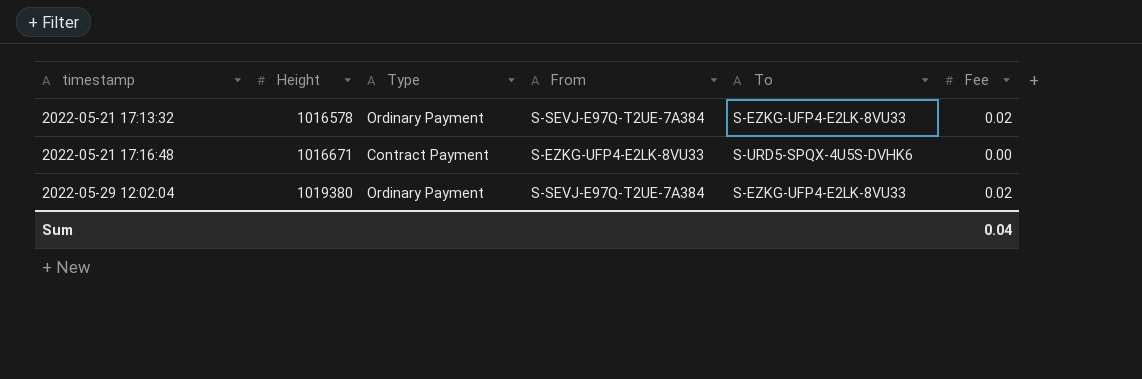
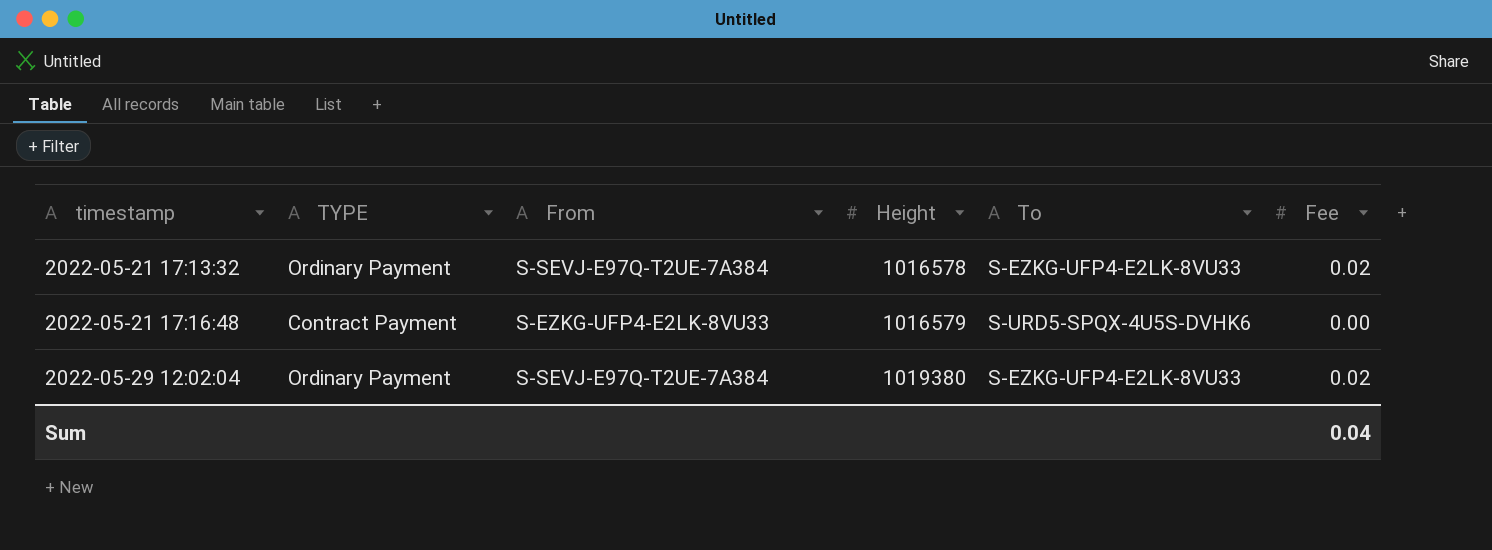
column name: Type -> TYPE
column Height | position: 2 -> 4
2022-05-21 17:16:48 | Height: 1016671 -> 1016579

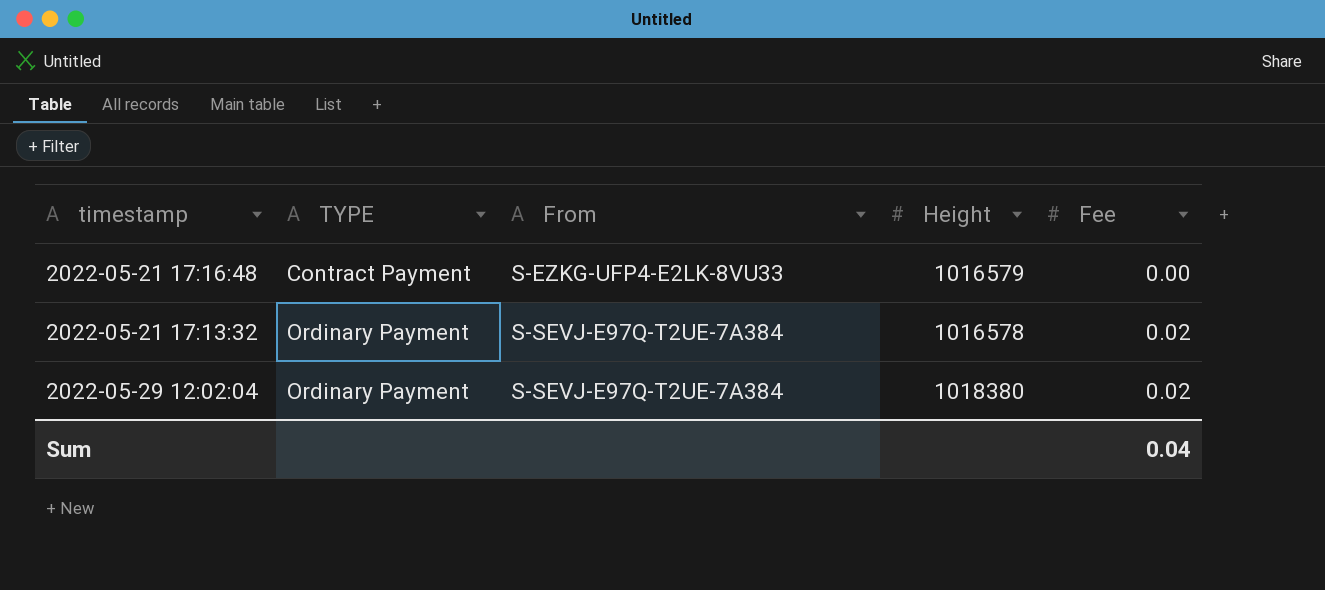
row order: timestamp ascending -> TYPE ascending
column To | position: 5 -> none
2022-05-29 12:02:04 | Height: 1019380 -> 1018380

